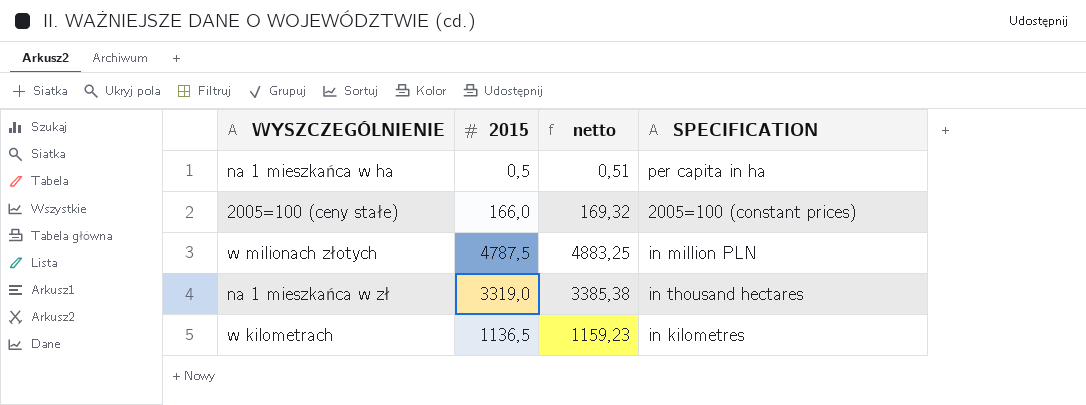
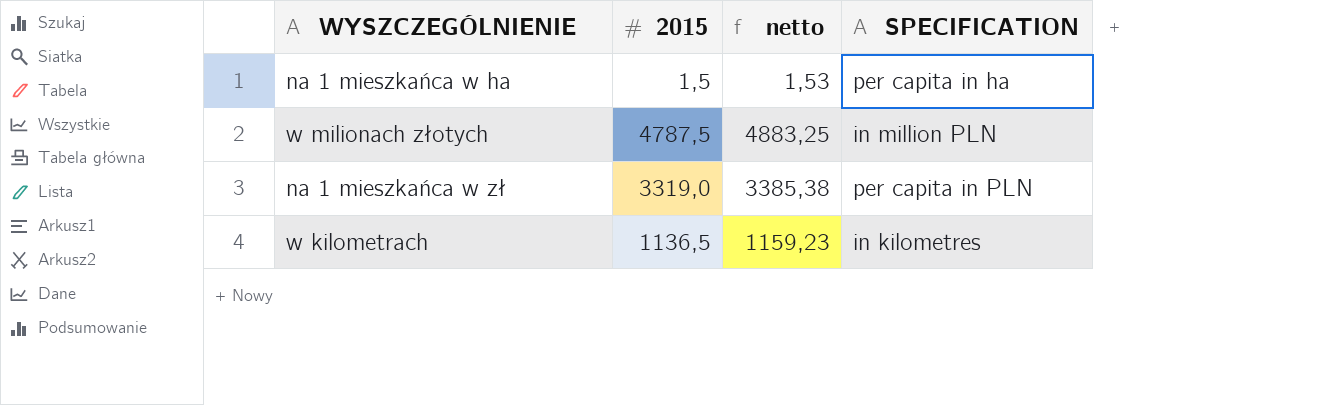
row 2005=100 (ceny stałe): 166,0 | 169,32 | 2005=100 (constant prices) -> none
na 1 mieszkańca w ha | 2015: 0,5 -> 1,5
na 1 mieszkańca w ha | netto: 0,51 -> 1,53
na 1 mieszkańca w zł | SPECIFICATION: in thousand hectares -> per capita in PLN

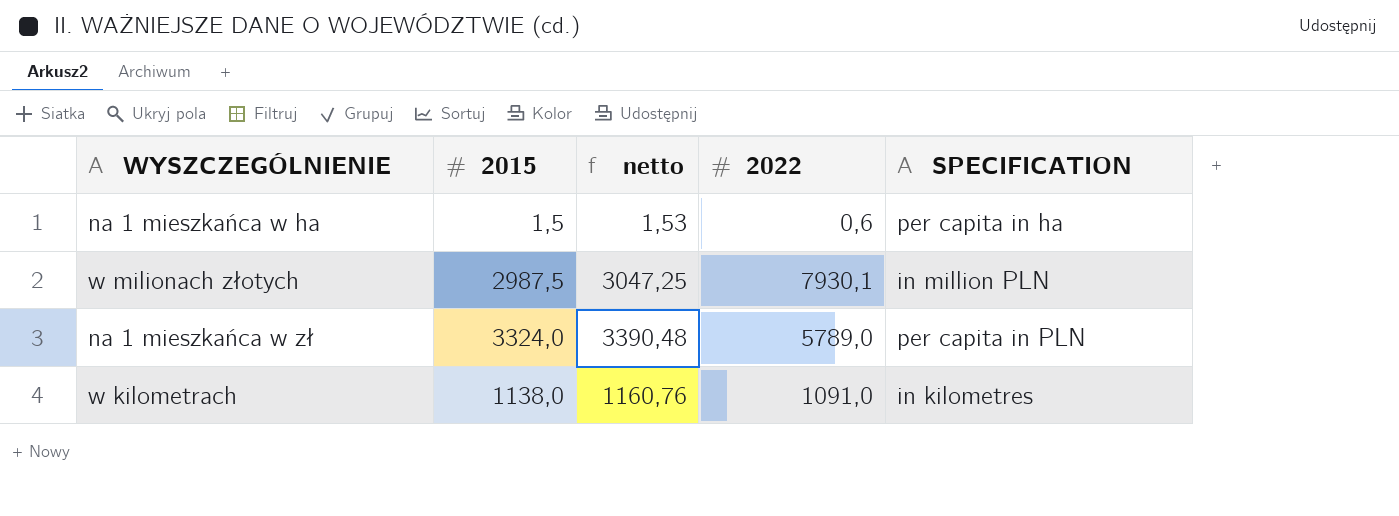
column 2022 | position: none -> 4
w milionach złotych | 2015: 4787,5 -> 2987,5
w milionach złotych | netto: 4883,25 -> 3047,25
na 1 mieszkańca w zł | 2015: 3319,0 -> 3324,0
na 1 mieszkańca w zł | netto: 3385,38 -> 3390,48
w kilometrach | 2015: 1136,5 -> 1138,0
w kilometrach | netto: 1159,23 -> 1160,76

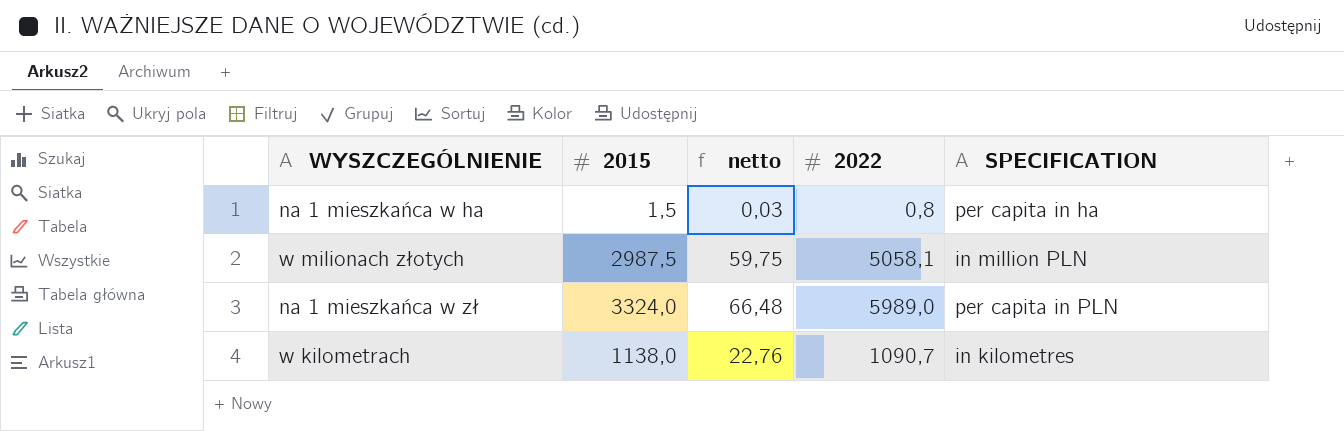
column netto | formula: [2015] * 1,02 -> [2015] * 0,02
na 1 mieszkańca w ha | 2022: 0,6 -> 0,8
w milionach złotych | 2022: 7930,1 -> 5058,1
na 1 mieszkańca w zł | 2022: 5789,0 -> 5989,0
w kilometrach | 2022: 1091,0 -> 1090,7

